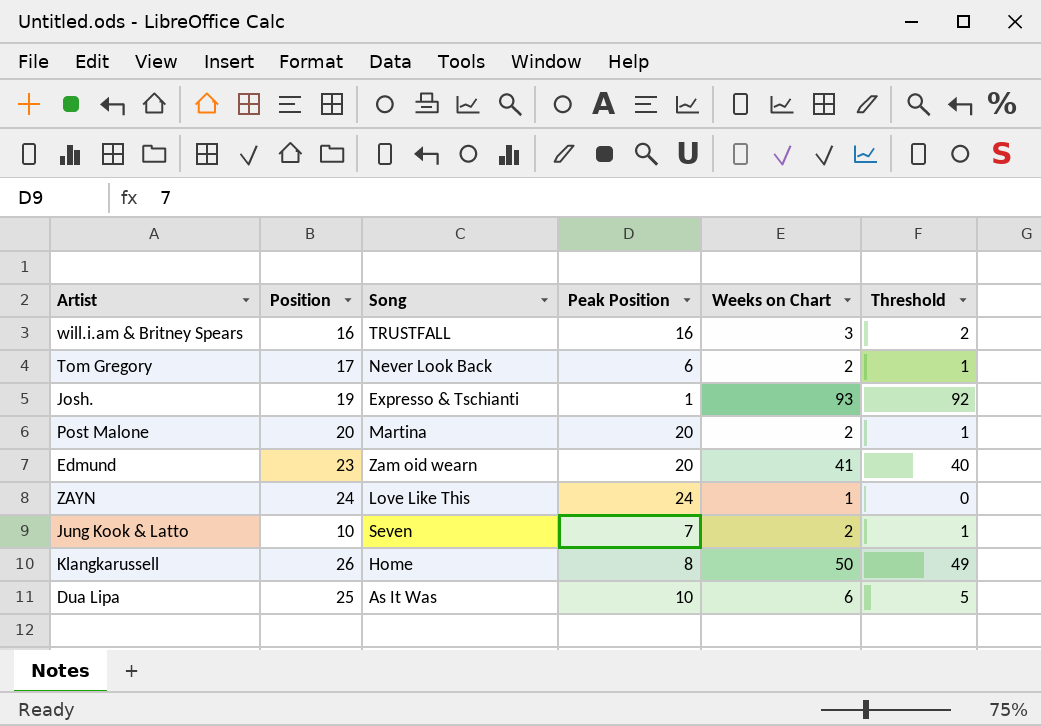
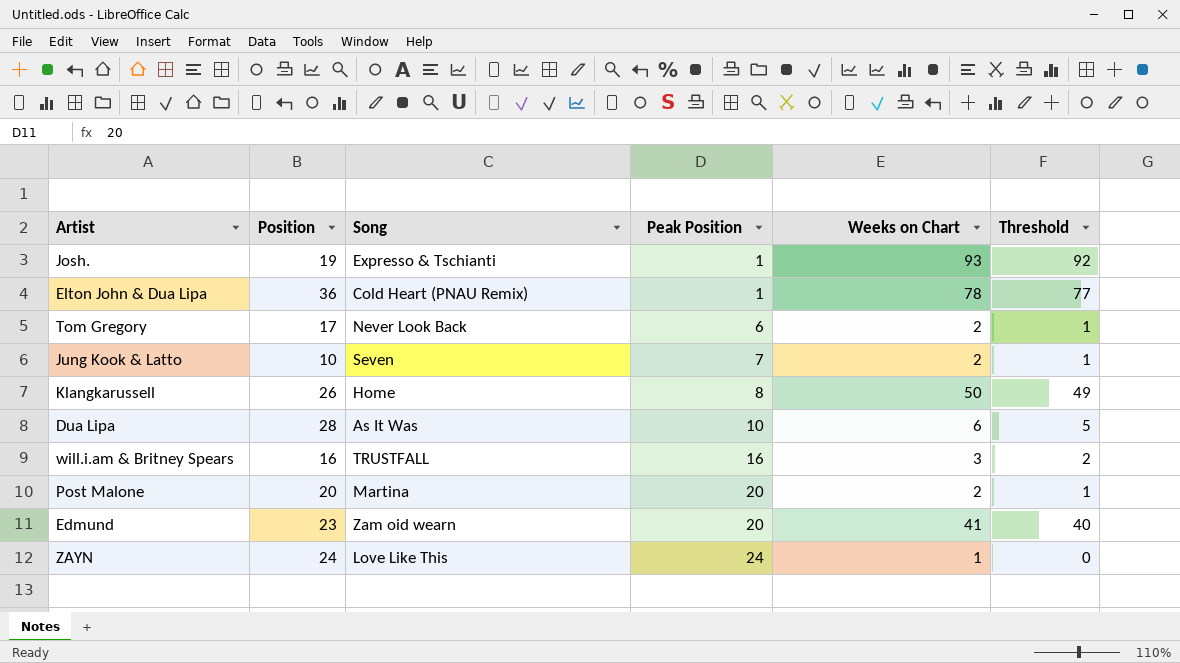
row order: none -> Peak Position ascending
row Elton John & Dua Lipa: none -> 36 | Cold Heart (PNAU Remix) | 1 | 78 | 77
Dua Lipa | Position: 25 -> 28

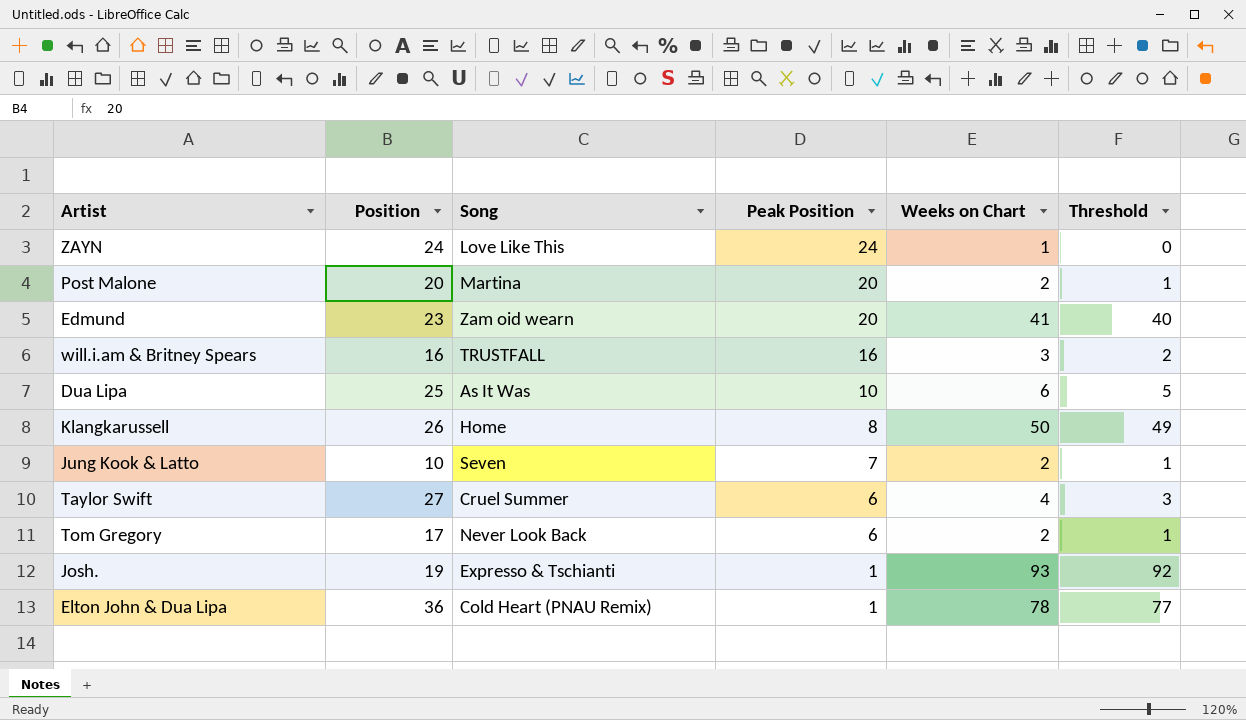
row order: Peak Position ascending -> Peak Position descending
Dua Lipa | Position: 28 -> 25
row Taylor Swift: none -> 27 | Cruel Summer | 6 | 4 | 3

